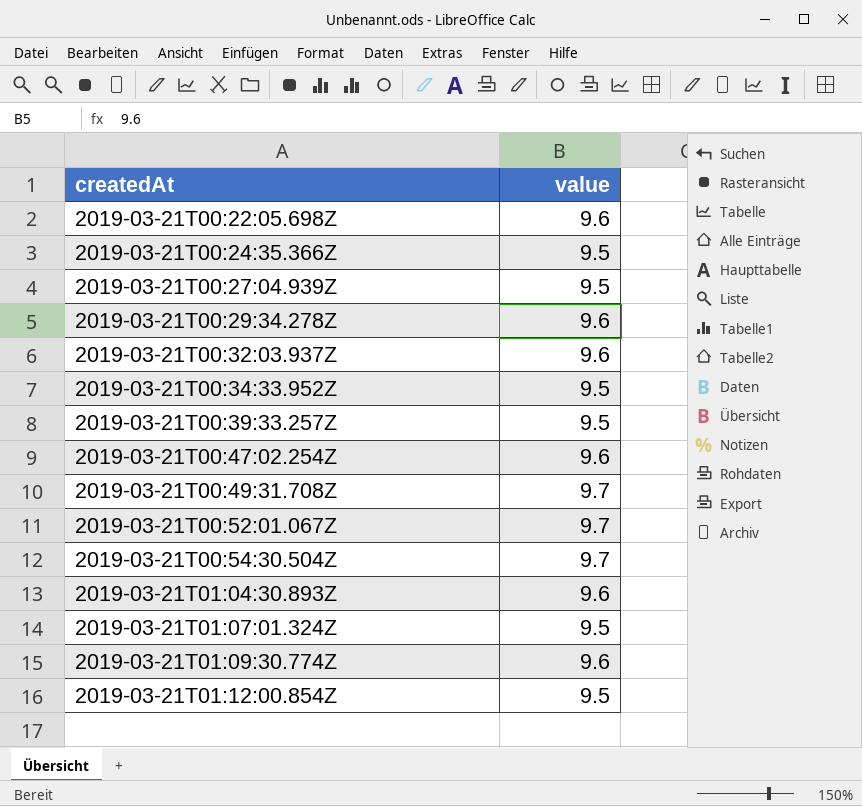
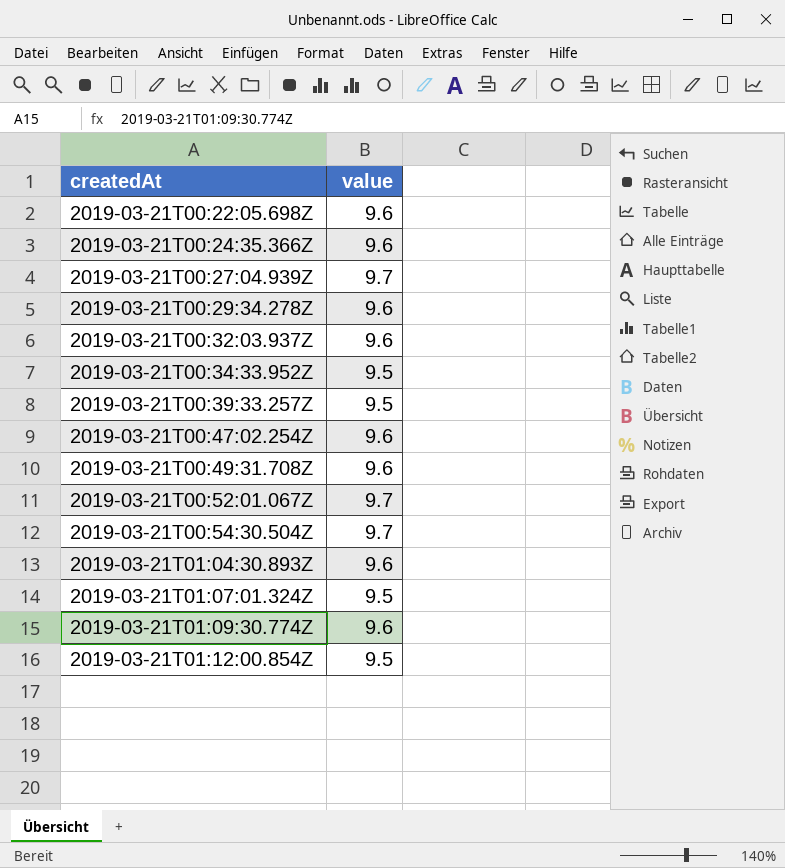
2019-03-21T00:24:35.366Z | value: 9.5 -> 9.6
2019-03-21T00:27:04.939Z | value: 9.5 -> 9.7
2019-03-21T00:49:31.708Z | value: 9.7 -> 9.6

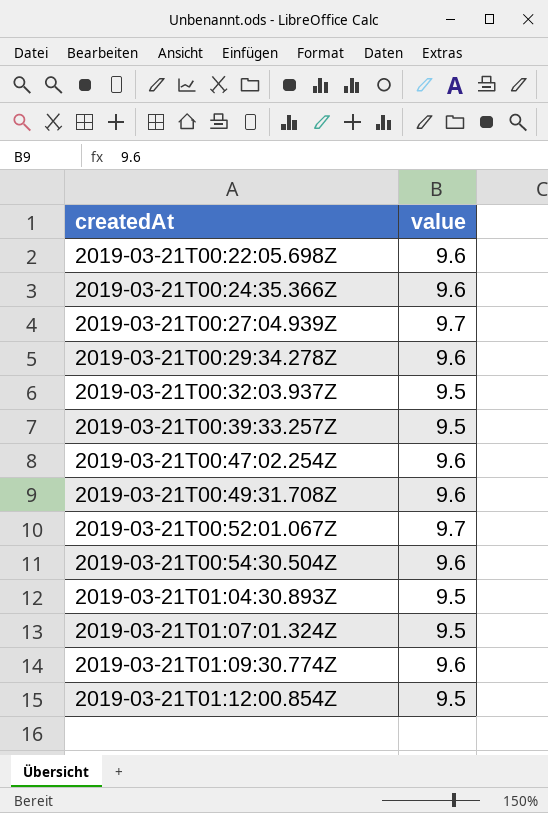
row 2019-03-21T00:34:33.952Z: 9.5 -> none
2019-03-21T00:32:03.937Z | value: 9.6 -> 9.5
2019-03-21T00:54:30.504Z | value: 9.7 -> 9.6
2019-03-21T01:04:30.893Z | value: 9.6 -> 9.5

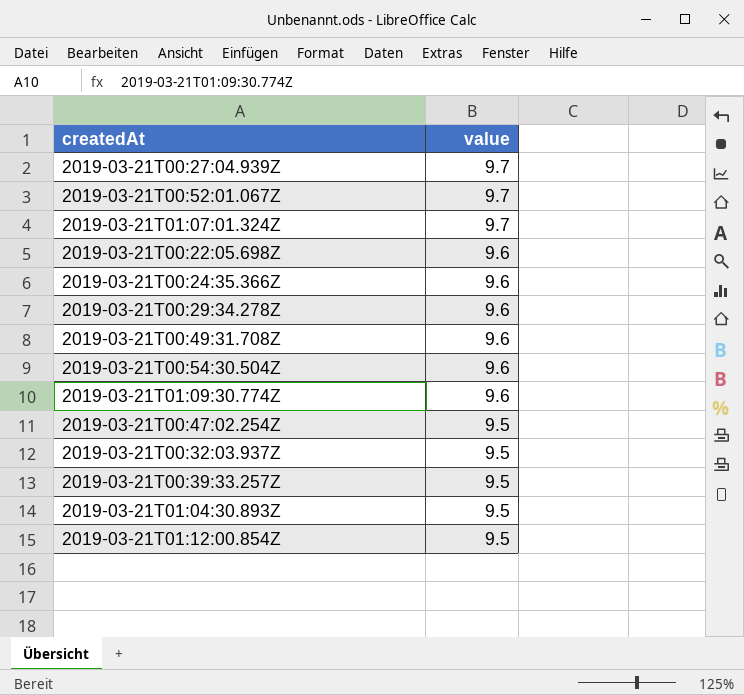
row order: createdAt ascending -> value descending
2019-03-21T01:07:01.324Z | value: 9.5 -> 9.7
2019-03-21T00:47:02.254Z | value: 9.6 -> 9.5

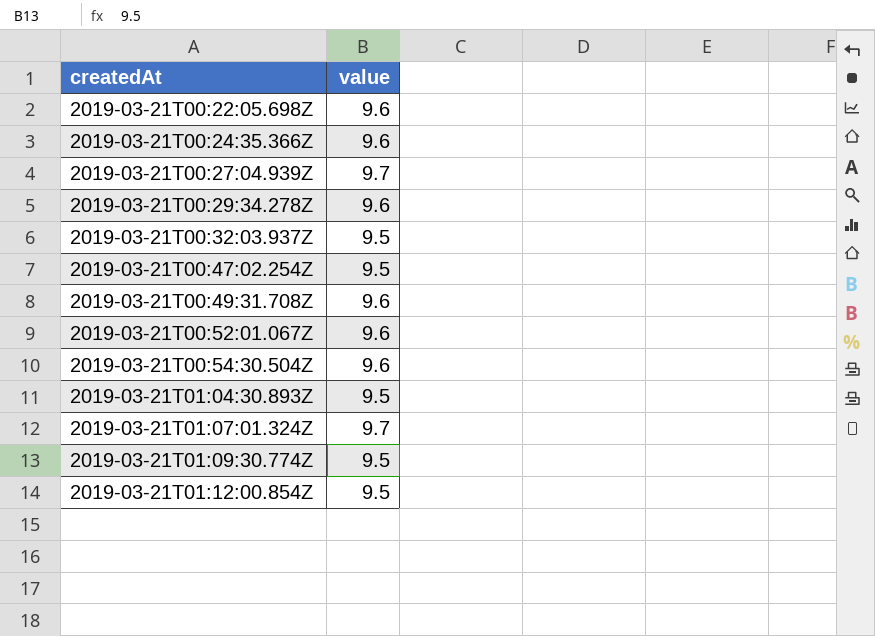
row order: value descending -> createdAt ascending
row 2019-03-21T00:39:33.257Z: 9.5 -> none
2019-03-21T00:52:01.067Z | value: 9.7 -> 9.6
2019-03-21T01:09:30.774Z | value: 9.6 -> 9.5

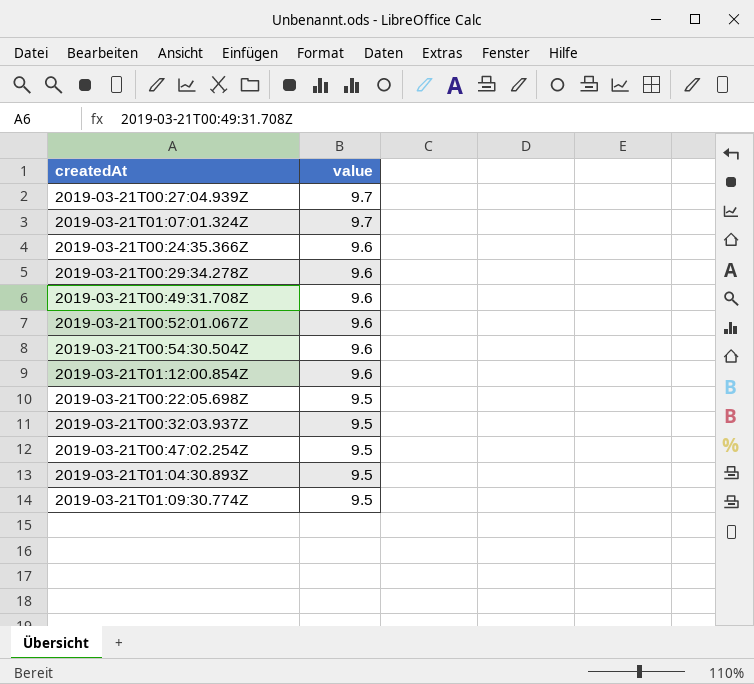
row order: createdAt ascending -> value descending
2019-03-21T01:12:00.854Z | value: 9.5 -> 9.6
2019-03-21T00:22:05.698Z | value: 9.6 -> 9.5

